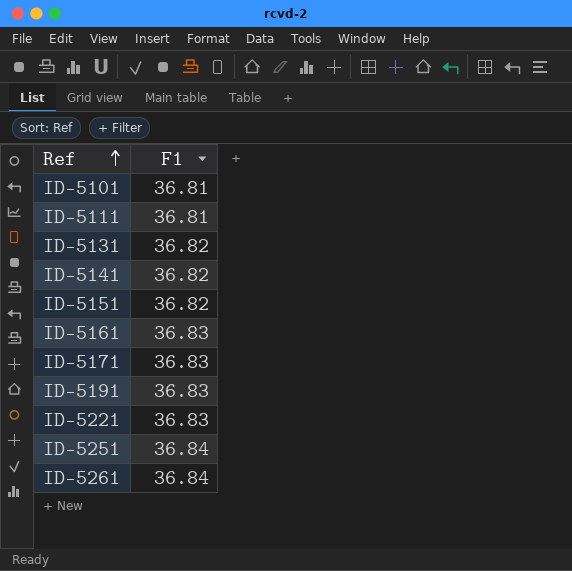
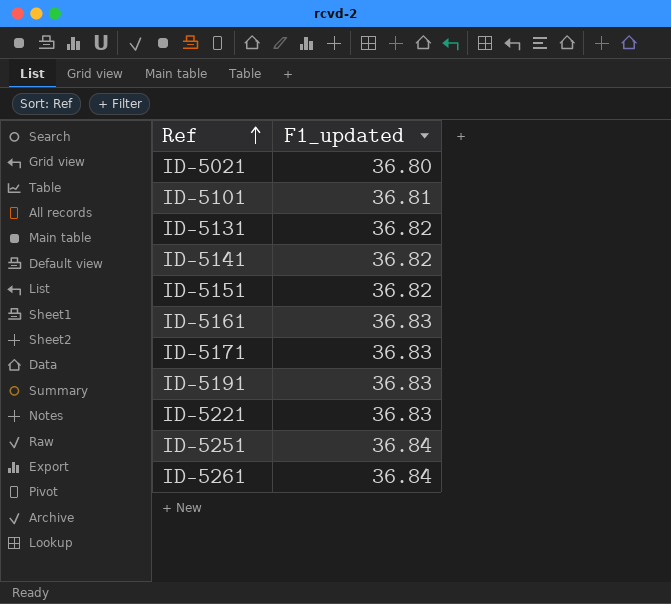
column name: F1 -> F1_updated
row ID-5111: 36.81 -> none
row ID-5021: none -> 36.80

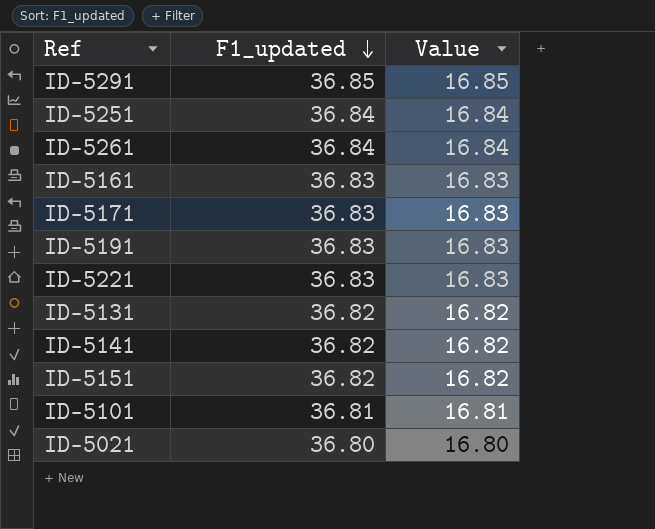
row order: Ref ascending -> F1_updated descending
column Value | formula: none -> [F1_updated] - 20
row ID-5291: none -> 36.85 | 16.85

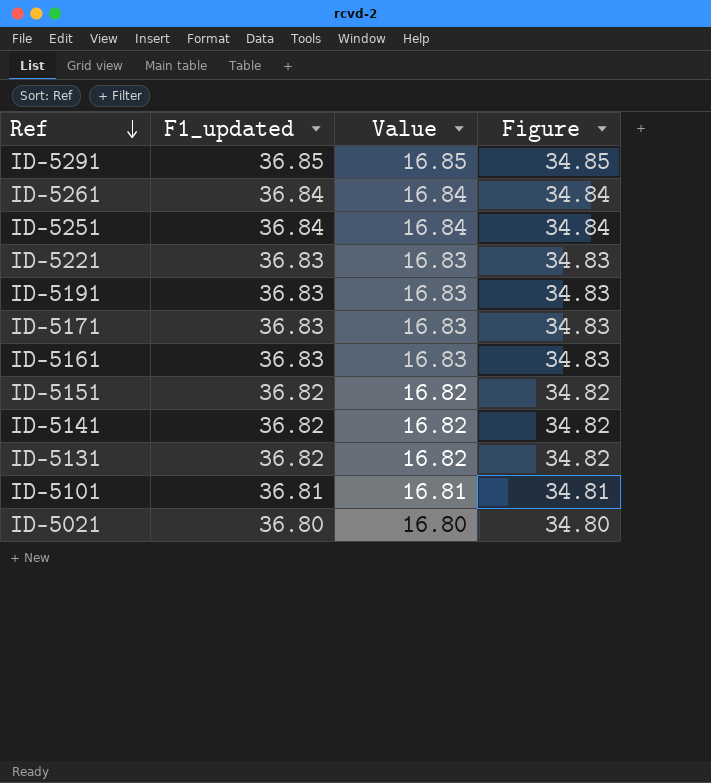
row order: F1_updated descending -> Ref descending
column Figure | formula: none -> [F1_updated] - 2

